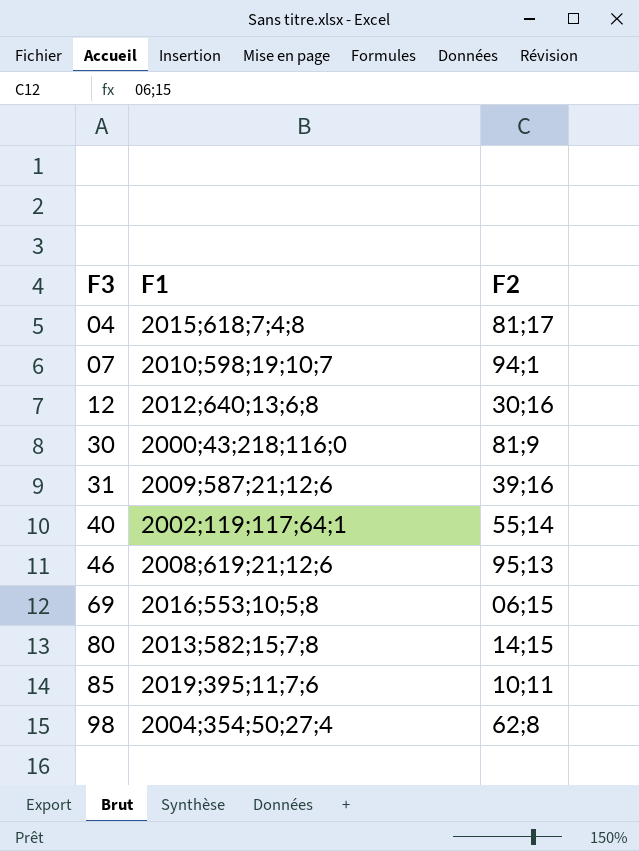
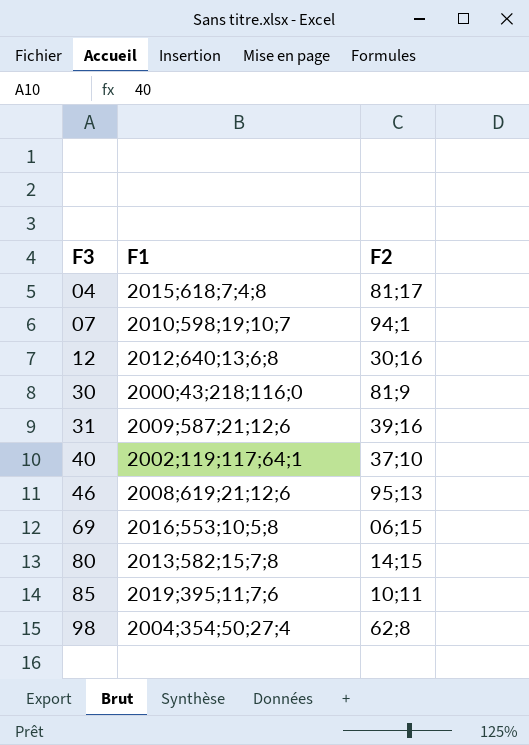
40 | F2: 55;14 -> 37;10

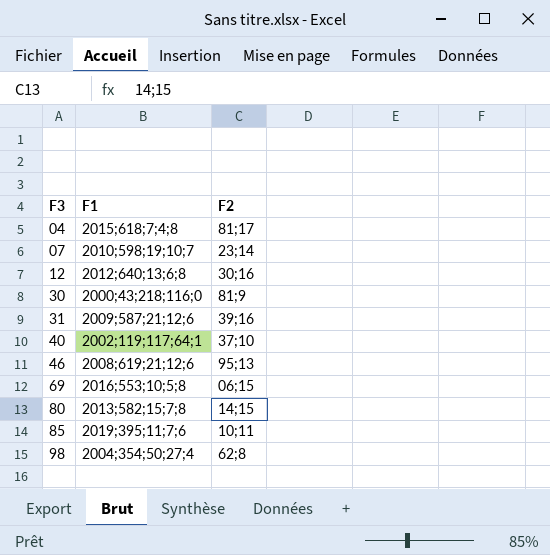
07 | F2: 94;1 -> 23;14

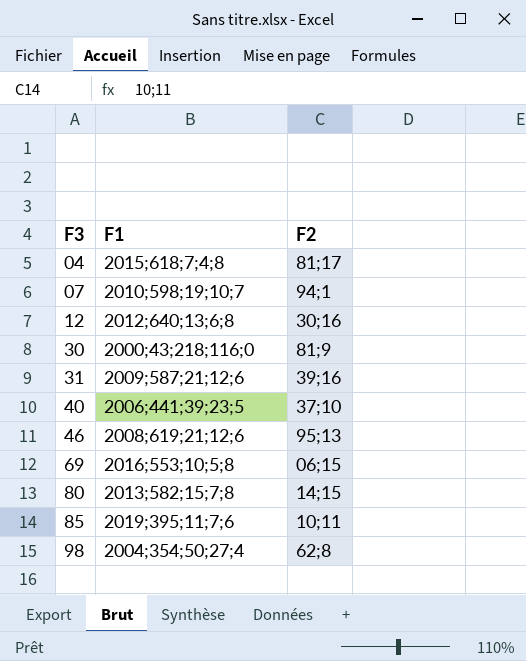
07 | F2: 23;14 -> 94;1
40 | F1: 2002;119;117;64;1 -> 2006;441;39;23;5

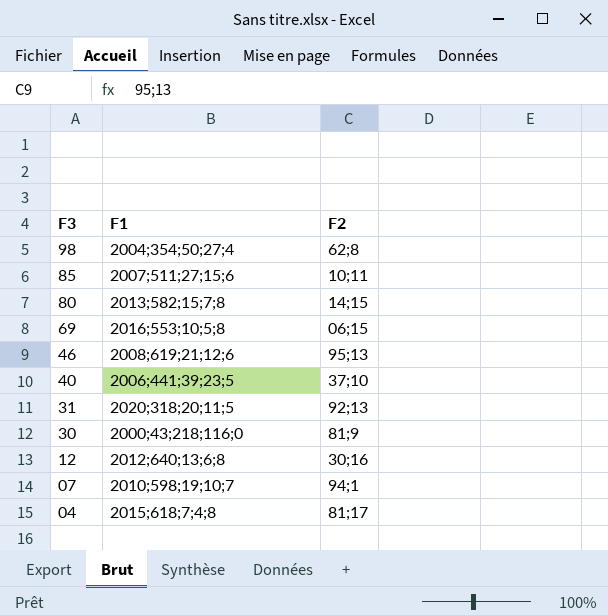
row order: F3 ascending -> F3 descending
85 | F1: 2019;395;11;7;6 -> 2007;511;27;15;6
31 | F1: 2009;587;21;12;6 -> 2020;318;20;11;5
31 | F2: 39;16 -> 92;13

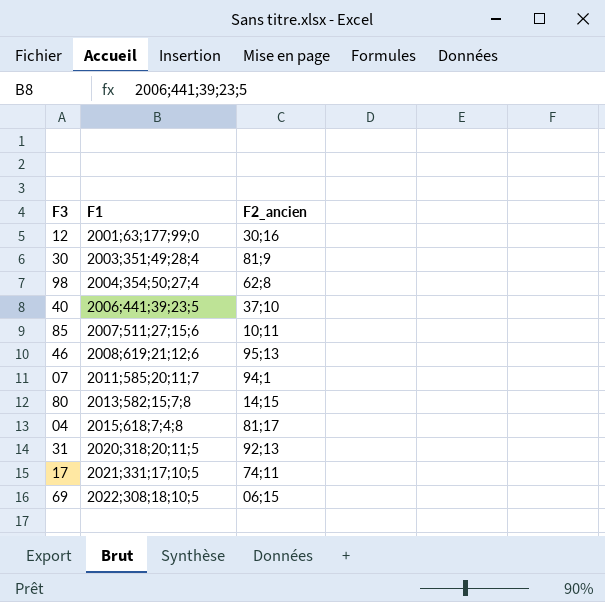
row order: F3 descending -> F1 ascending
column name: F2 -> F2_ancien
12 | F1: 2012;640;13;6;8 -> 2001;63;177;99;0
30 | F1: 2000;43;218;116;0 -> 2003;351;49;28;4
07 | F1: 2010;598;19;10;7 -> 2011;585;20;11;7
row 17: none -> 2021;331;17;10;5 | 74;11
69 | F1: 2016;553;10;5;8 -> 2022;308;18;10;5

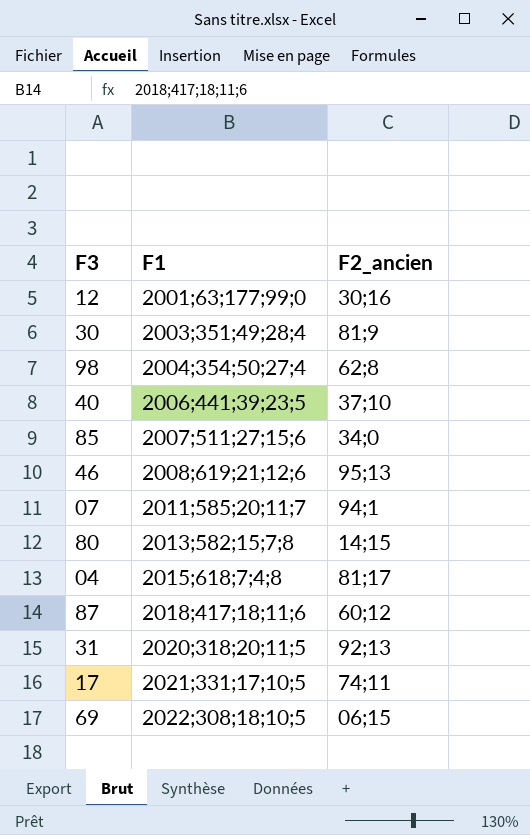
85 | F2_ancien: 10;11 -> 34;0
row 87: none -> 2018;417;18;11;6 | 60;12

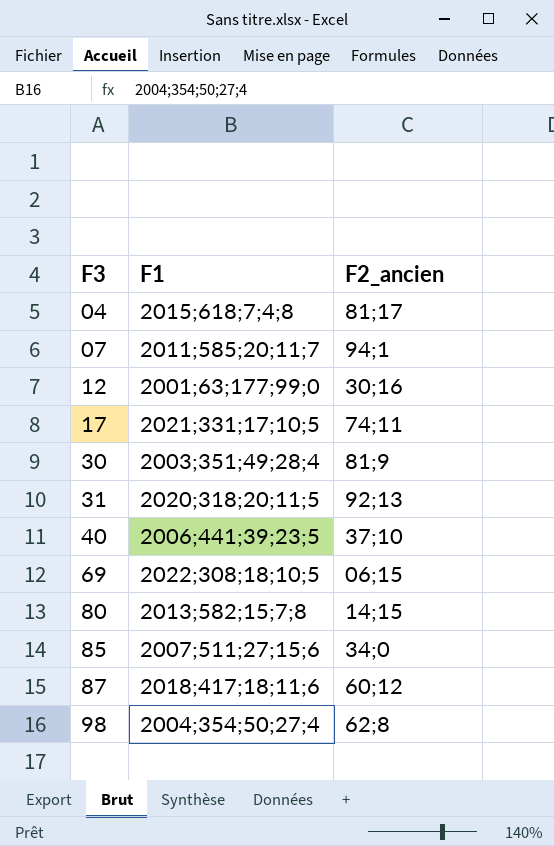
row order: F1 ascending -> F3 ascending
row 46: 2008;619;21;12;6 | 95;13 -> none

